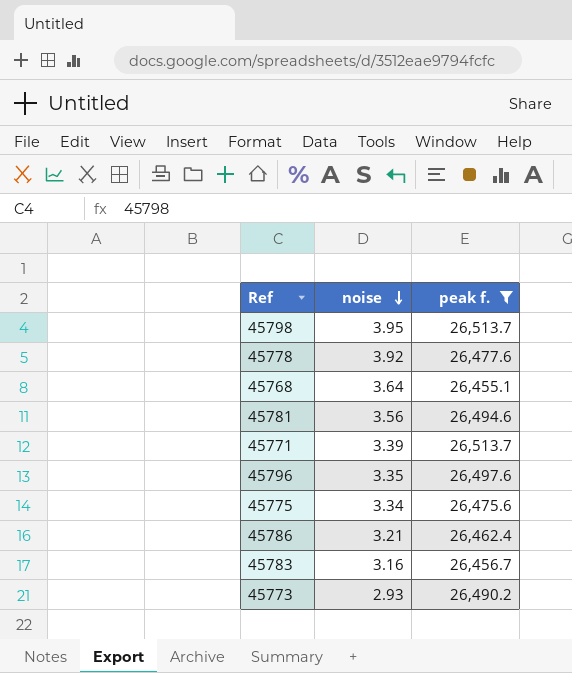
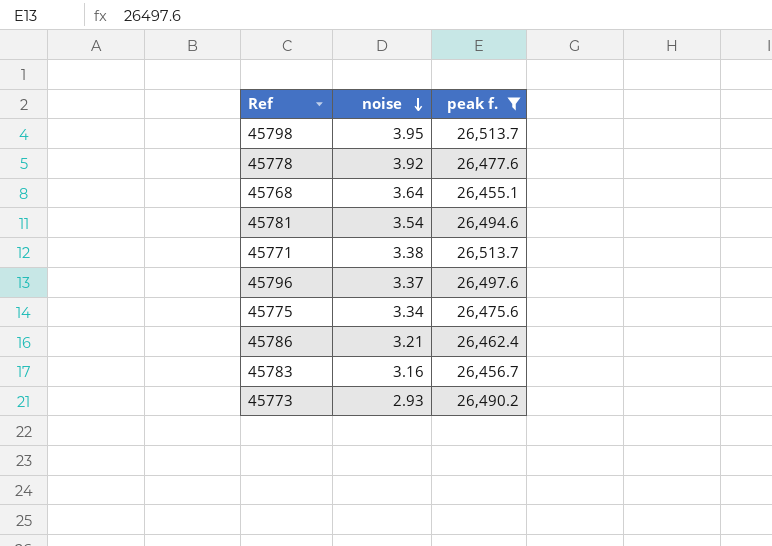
45781 | noise: 3.56 -> 3.54
45771 | noise: 3.39 -> 3.38
45796 | noise: 3.35 -> 3.37

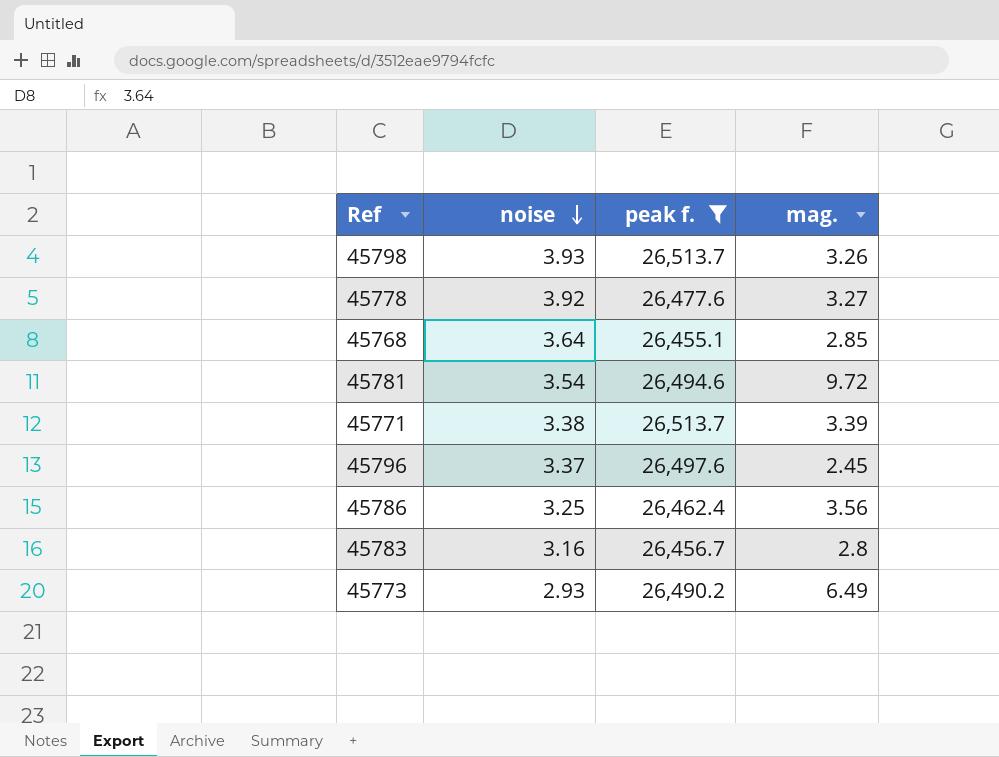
column mag. | position: none -> 4
row 45775: 3.34 | 26,475.6 -> none
45798 | noise: 3.95 -> 3.93
45786 | noise: 3.21 -> 3.25

